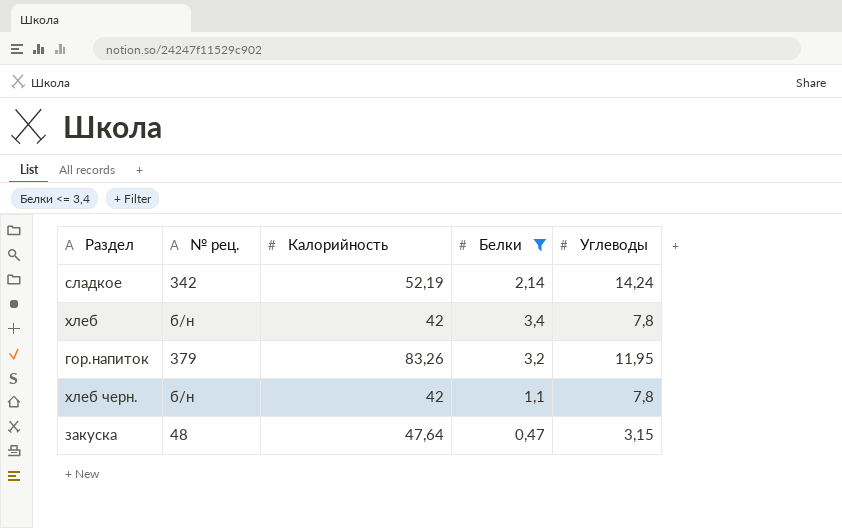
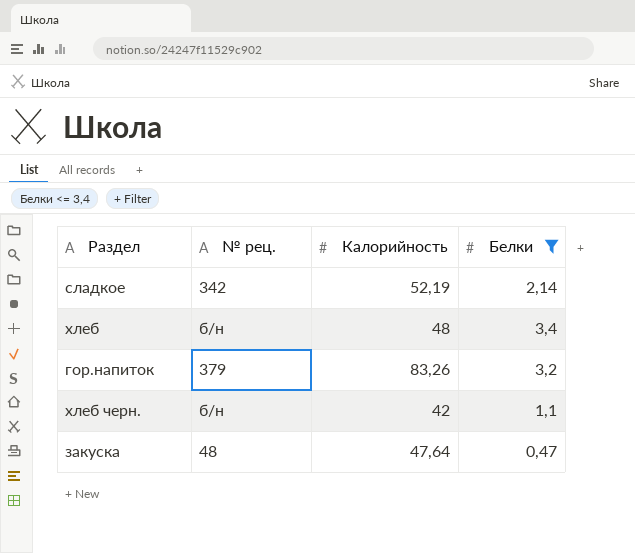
column Углеводы | position: 5 -> none
хлеб | Калорийность: 42 -> 48

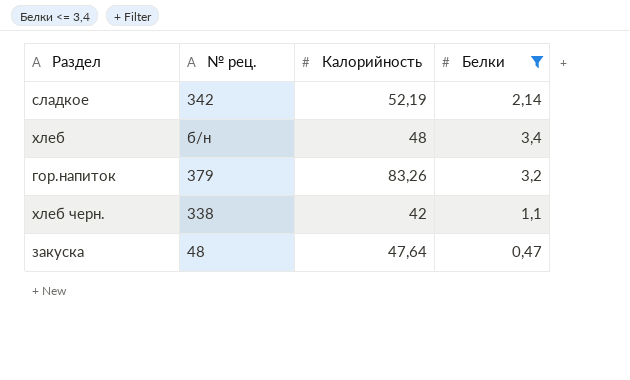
хлеб черн. | № рец.: б/н -> 338

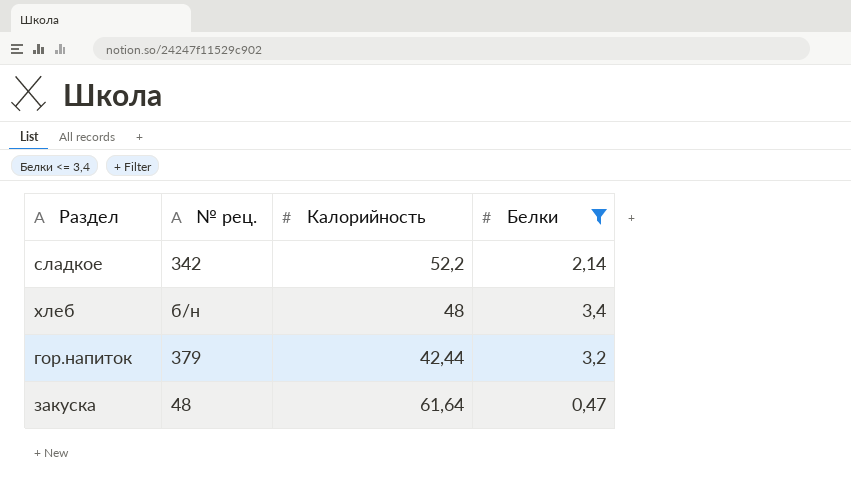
row хлеб черн.: 338 | 42 | 1,1 -> none
сладкое | Калорийность: 52,19 -> 52,2
гор.напиток | Калорийность: 83,26 -> 42,44
закуска | Калорийность: 47,64 -> 61,64

